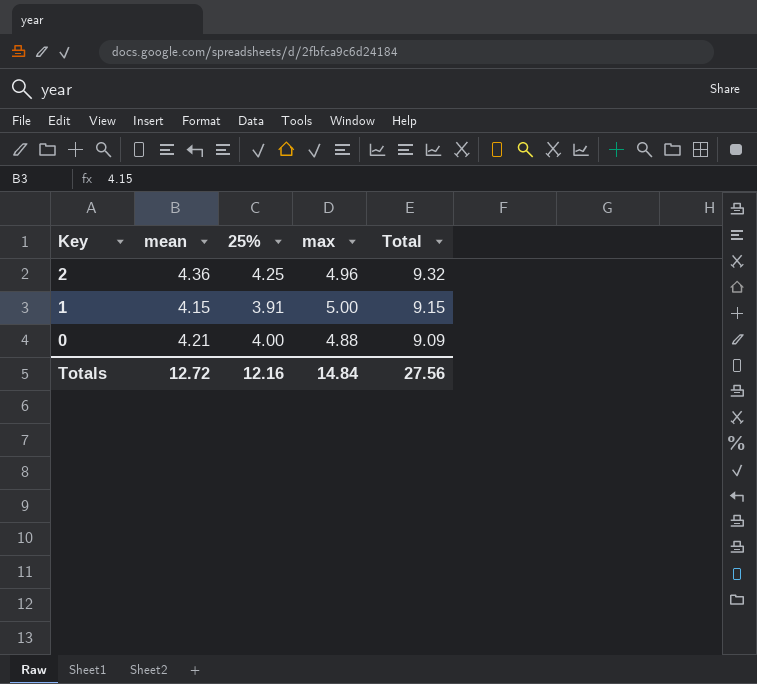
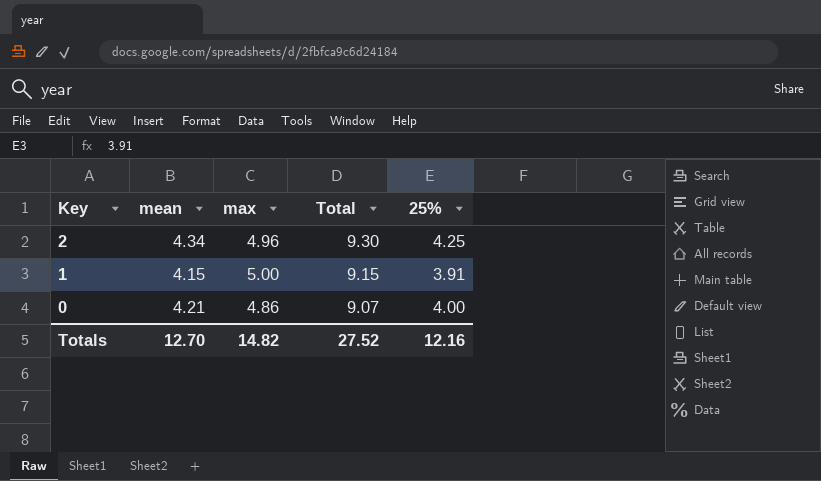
column 25% | position: 3 -> 5
2 | mean: 4.36 -> 4.34
2 | Total: 9.32 -> 9.30
0 | max: 4.88 -> 4.86
0 | Total: 9.09 -> 9.07
Totals | mean: 12.72 -> 12.70
Totals | max: 14.84 -> 14.82
Totals | Total: 27.56 -> 27.52

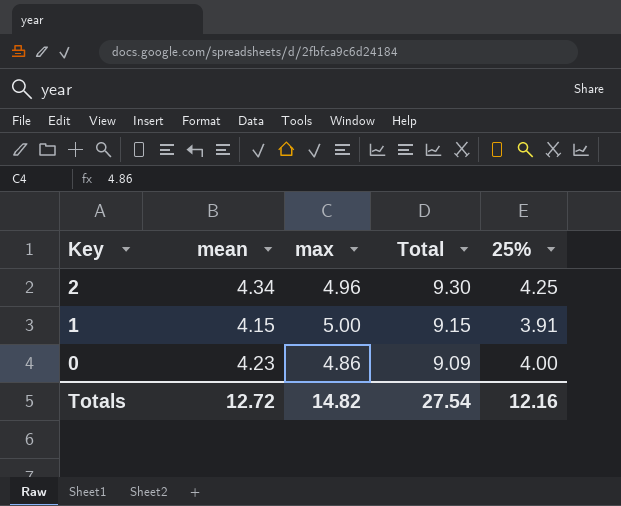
0 | mean: 4.21 -> 4.23
0 | Total: 9.07 -> 9.09
Totals | mean: 12.70 -> 12.72
Totals | Total: 27.52 -> 27.54

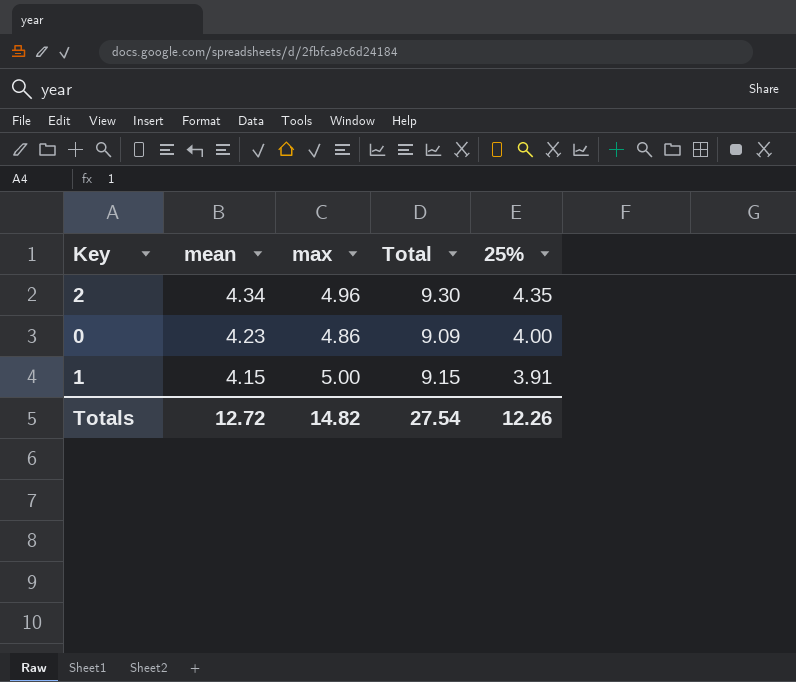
row order: Key descending -> mean descending
2 | 25%: 4.25 -> 4.35
Totals | 25%: 12.16 -> 12.26

